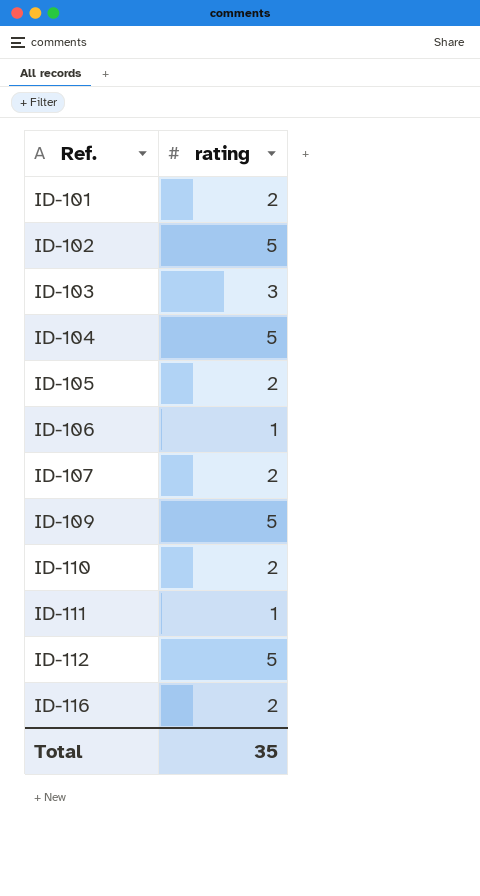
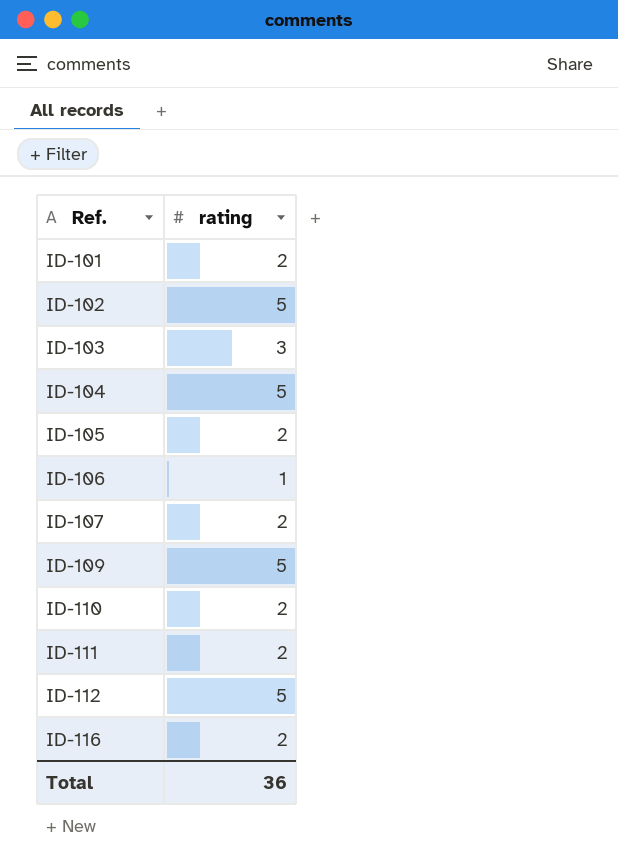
ID-111 | rating: 1 -> 2
Total | rating: 35 -> 36

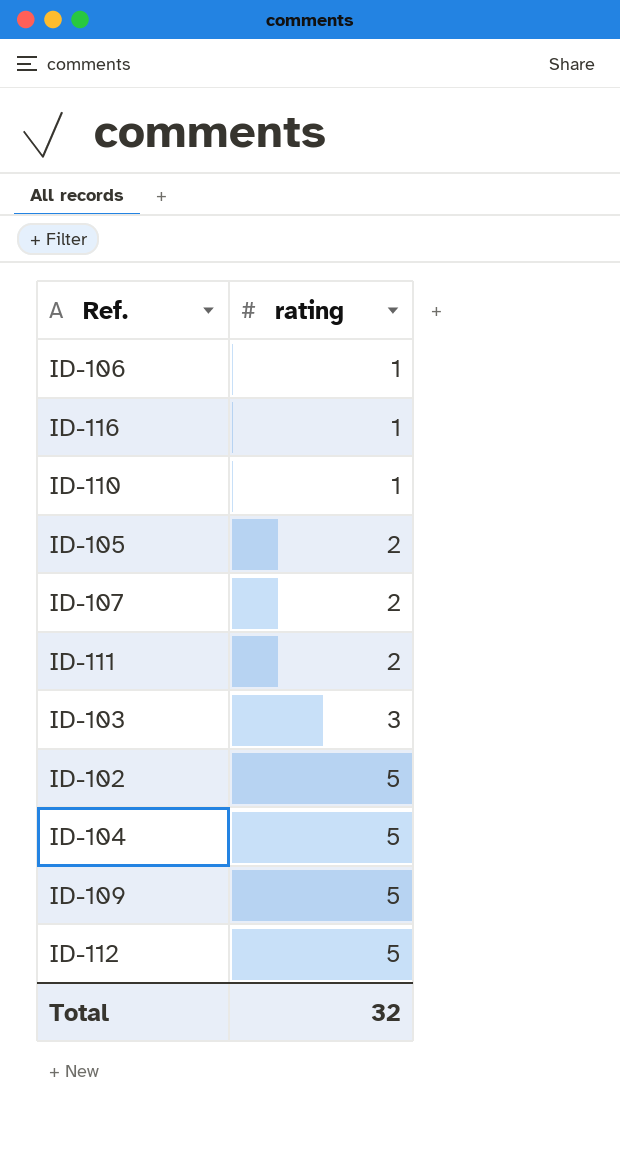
row order: Ref. ascending -> rating ascending
row ID-101: 2 -> none
ID-116 | rating: 2 -> 1
ID-110 | rating: 2 -> 1
Total | rating: 36 -> 32

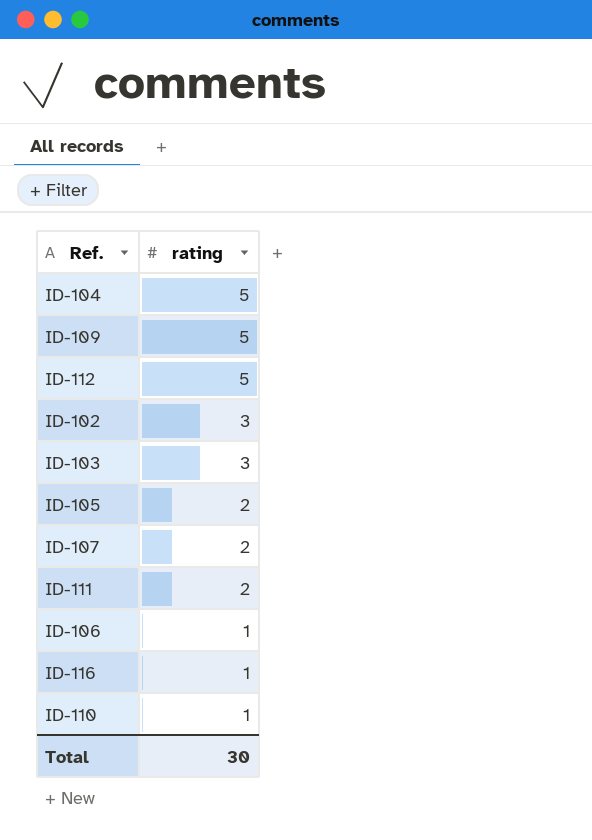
row order: rating ascending -> rating descending
ID-102 | rating: 5 -> 3
Total | rating: 32 -> 30

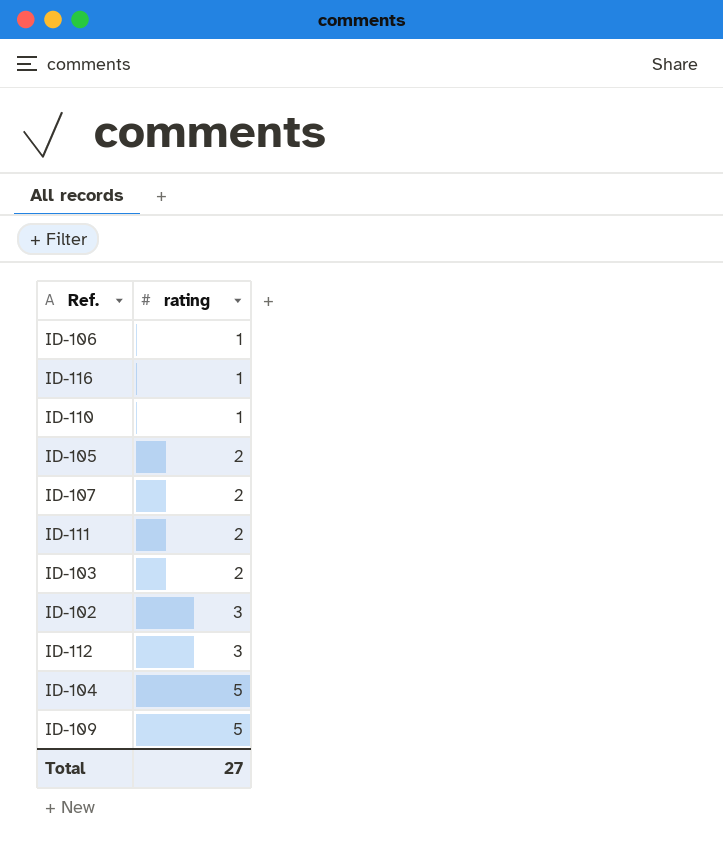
row order: rating descending -> rating ascending
ID-103 | rating: 3 -> 2
ID-112 | rating: 5 -> 3
Total | rating: 30 -> 27

